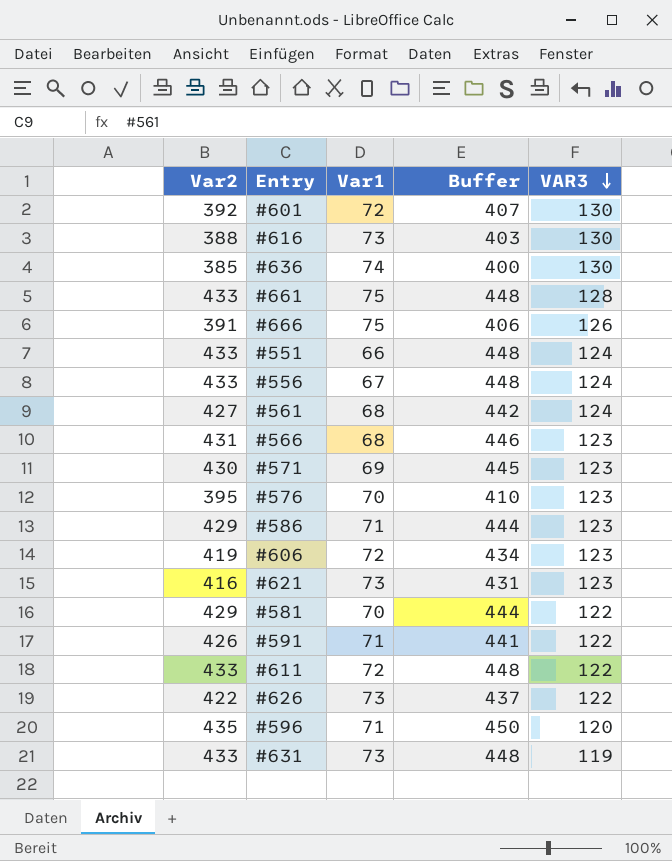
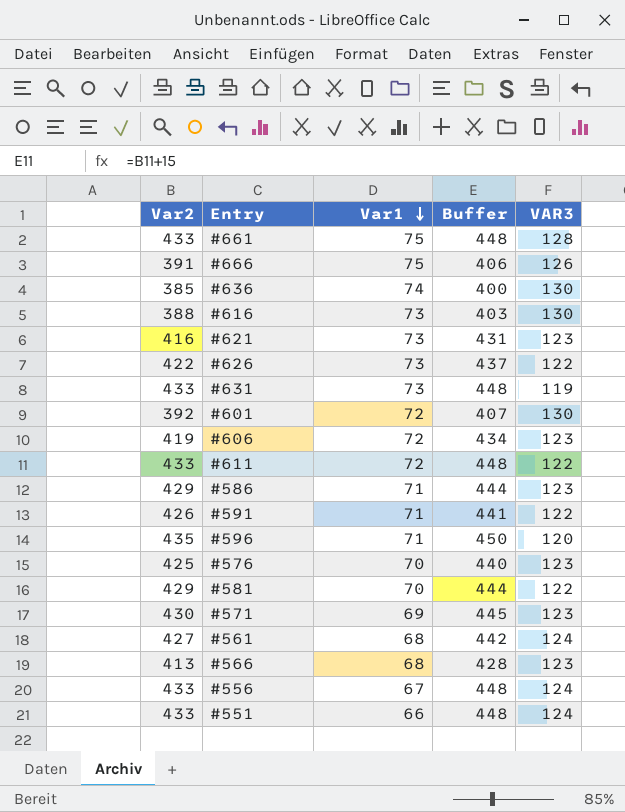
row order: VAR3 descending -> Var1 descending
#576 | Var2: 395 -> 425
#576 | Buffer: 410 -> 440
#566 | Var2: 431 -> 413
#566 | Buffer: 446 -> 428

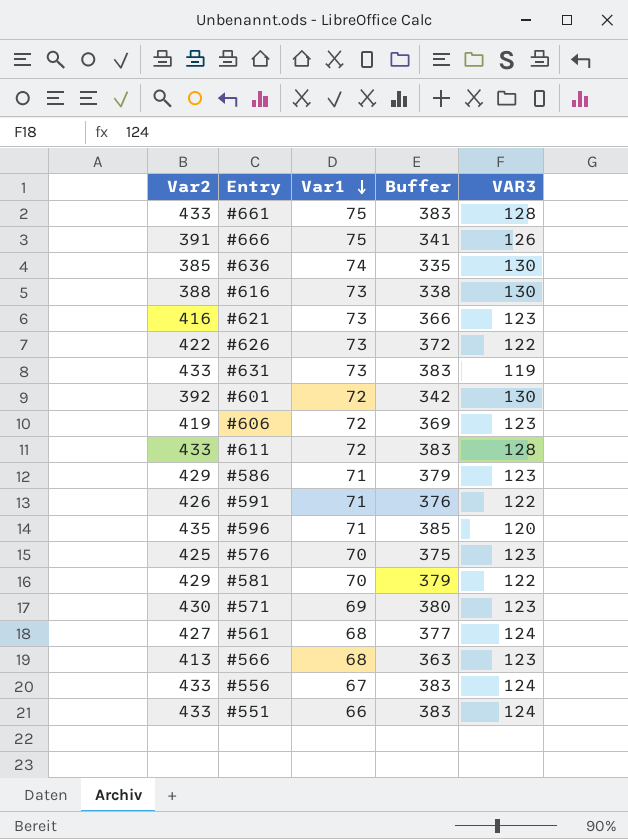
column Buffer | formula: [Var2] + 15 -> [Var2] - 50
#611 | VAR3: 122 -> 128

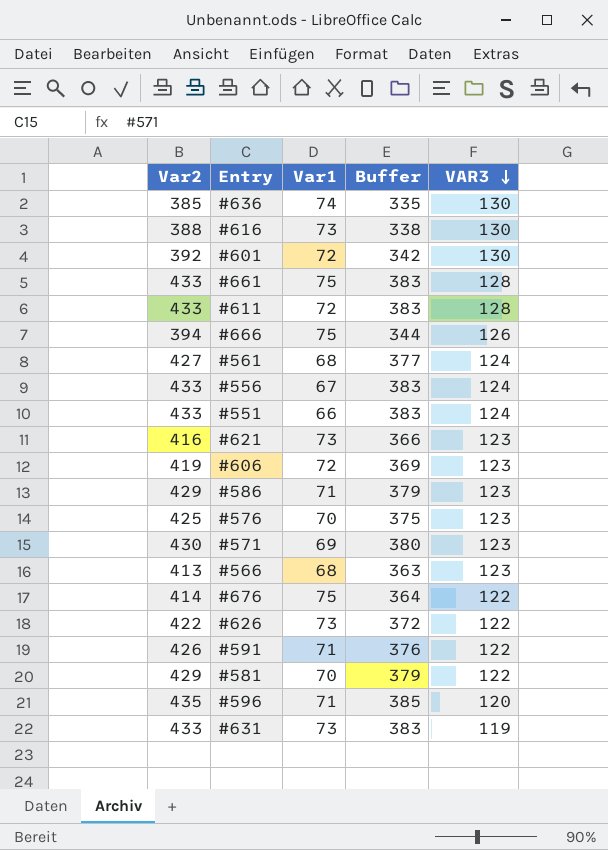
row order: Var1 descending -> VAR3 descending
#666 | Var2: 391 -> 394
#666 | Buffer: 341 -> 344
row #676: none -> 414 | 75 | 364 | 122

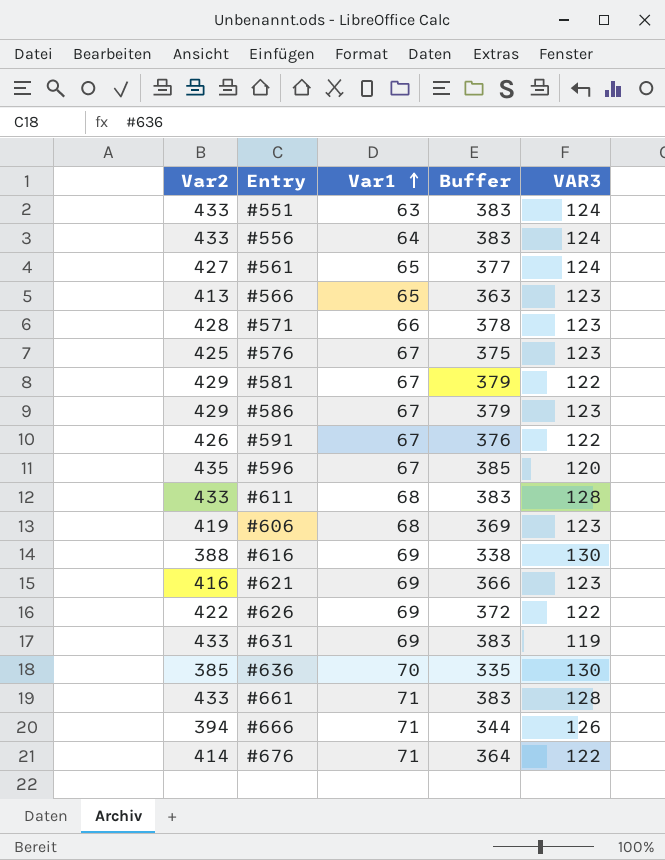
row order: VAR3 descending -> Var1 ascending
row #601: 392 | 72 | 342 | 130 -> none
#551 | Var1: 66 -> 63
#556 | Var1: 67 -> 64
#561 | Var1: 68 -> 65
#566 | Var1: 68 -> 65
#571 | Var2: 430 -> 428
#571 | Var1: 69 -> 66
#571 | Buffer: 380 -> 378
#576 | Var1: 70 -> 67
#581 | Var1: 70 -> 67
#586 | Var1: 71 -> 67
#591 | Var1: 71 -> 67
#596 | Var1: 71 -> 67
#611 | Var1: 72 -> 68
#606 | Var1: 72 -> 68
#616 | Var1: 73 -> 69
#621 | Var1: 73 -> 69
#626 | Var1: 73 -> 69
#631 | Var1: 73 -> 69
#636 | Var1: 74 -> 70
#661 | Var1: 75 -> 71
#666 | Var1: 75 -> 71
#676 | Var1: 75 -> 71

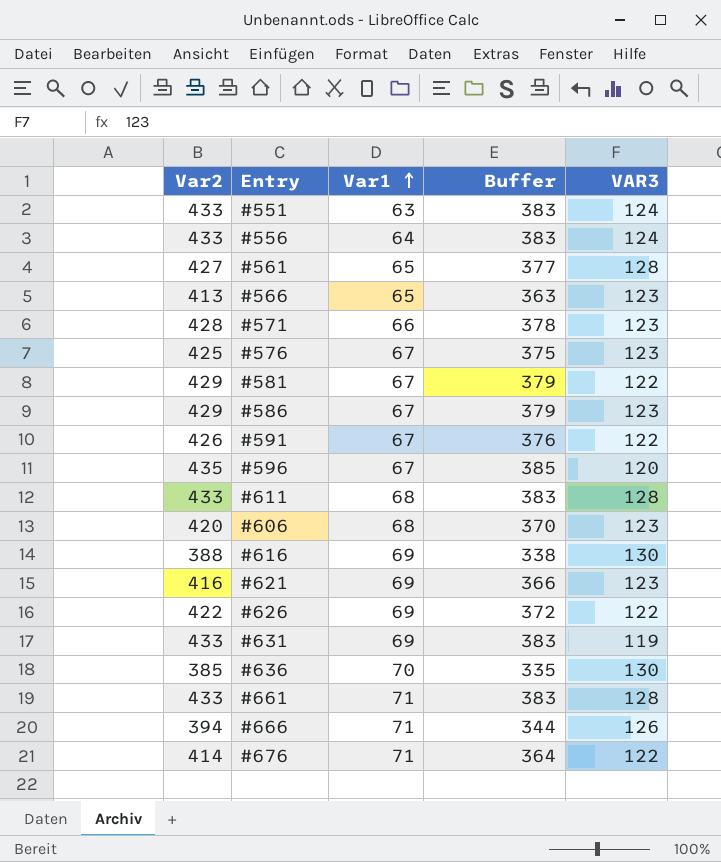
#561 | VAR3: 124 -> 128
#606 | Var2: 419 -> 420
#606 | Buffer: 369 -> 370

